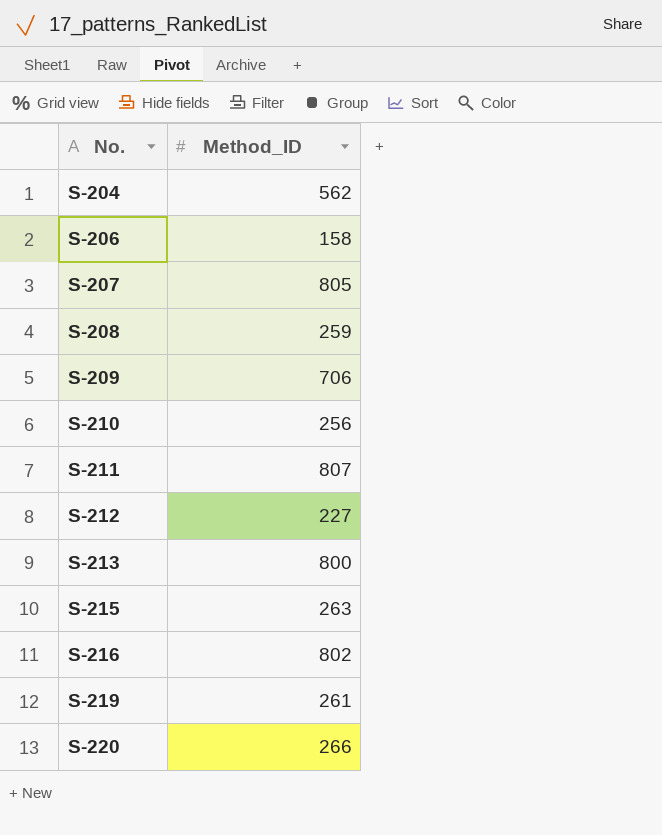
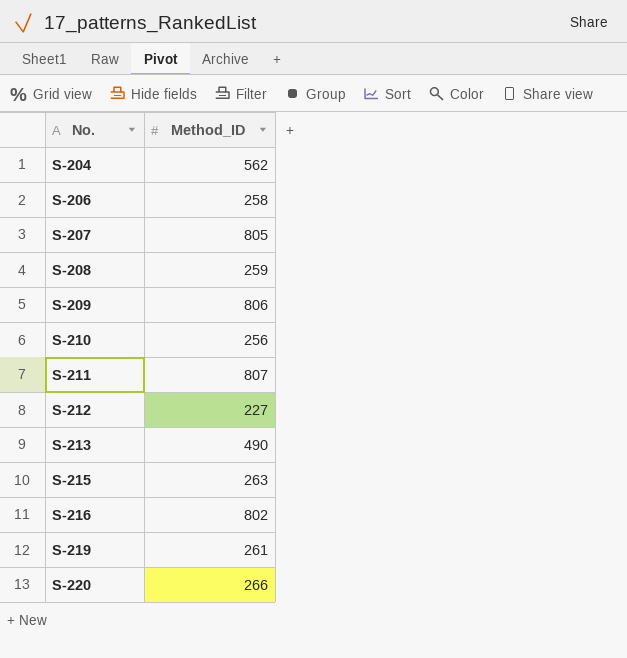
S-206 | Method_ID: 158 -> 258
S-209 | Method_ID: 706 -> 806
S-213 | Method_ID: 800 -> 490

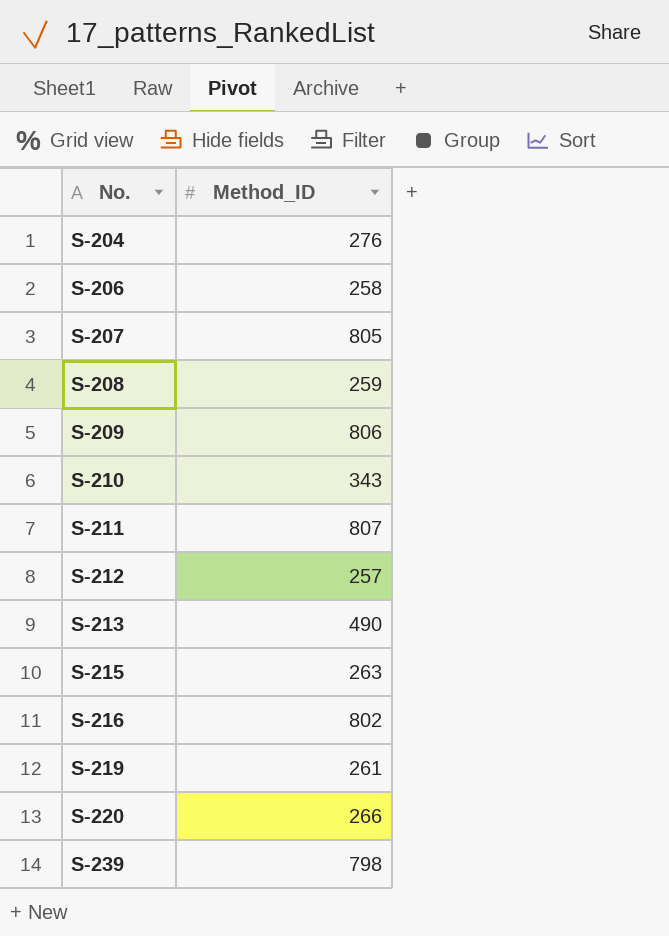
S-204 | Method_ID: 562 -> 276
S-210 | Method_ID: 256 -> 343
S-212 | Method_ID: 227 -> 257
row S-239: none -> 798

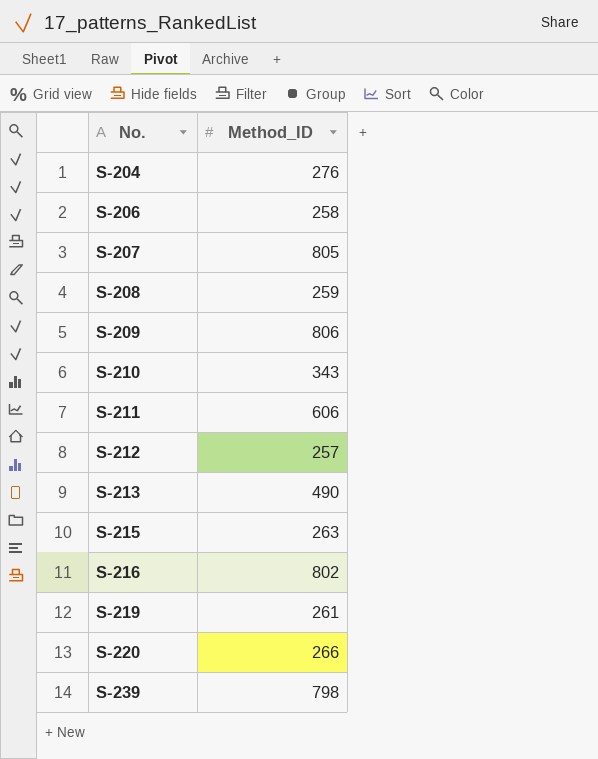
S-211 | Method_ID: 807 -> 606

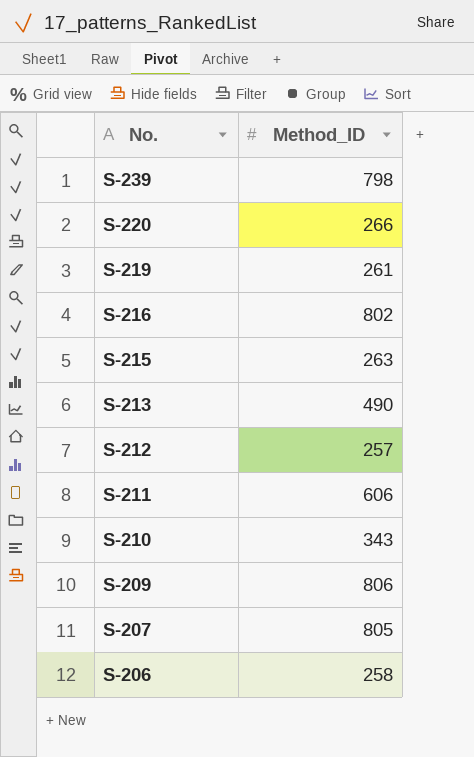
row order: No. ascending -> No. descending
row S-204: 276 -> none
row S-208: 259 -> none

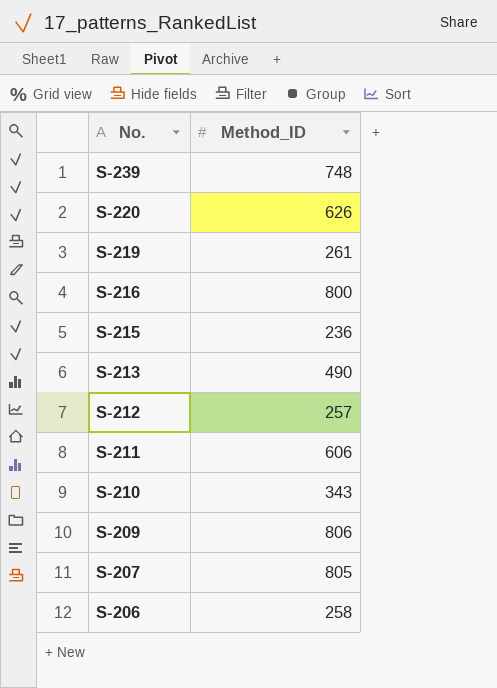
S-239 | Method_ID: 798 -> 748
S-220 | Method_ID: 266 -> 626
S-216 | Method_ID: 802 -> 800
S-215 | Method_ID: 263 -> 236

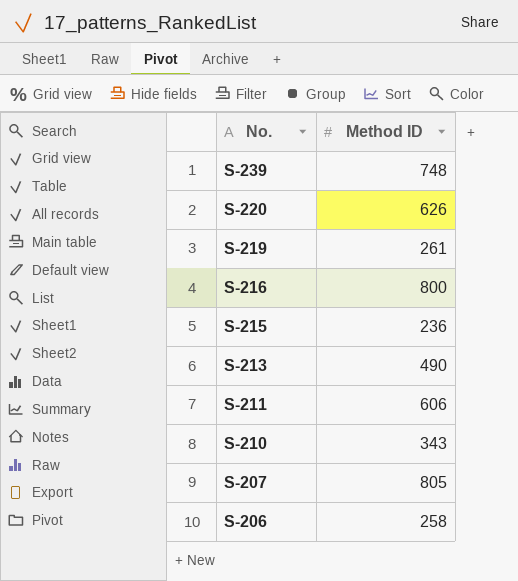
column name: Method_ID -> Method ID
row S-212: 257 -> none
row S-209: 806 -> none

